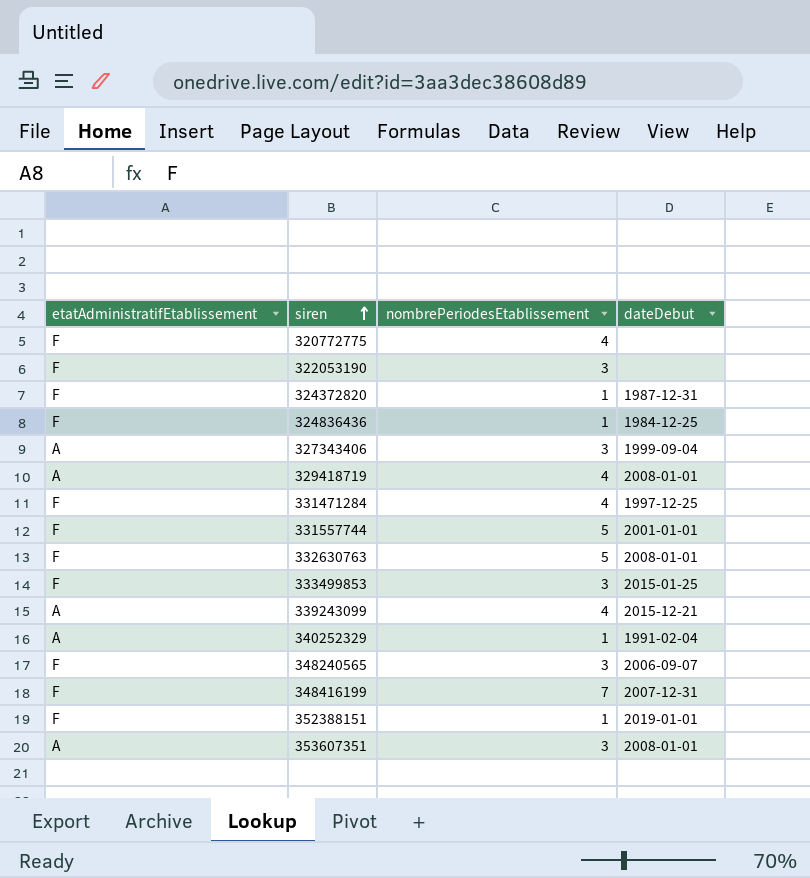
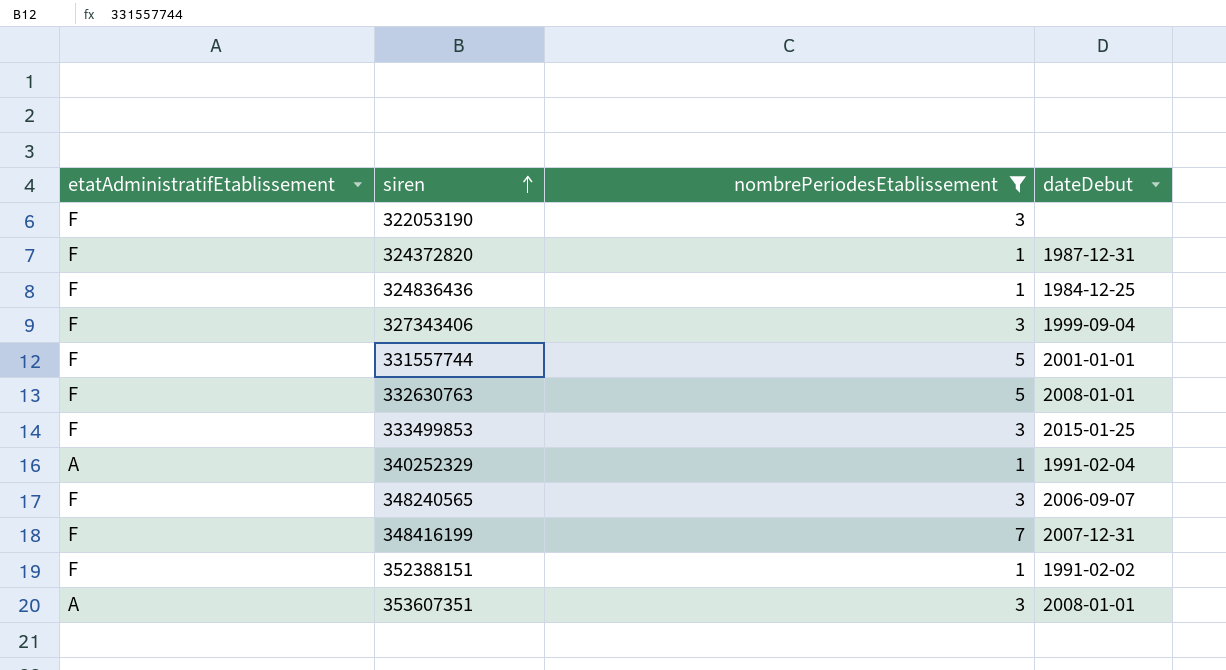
filter: none -> nombrePeriodesEtablissement != 4
327343406 | etatAdministratifEtablissement: A -> F
352388151 | dateDebut: 2019-01-01 -> 1991-02-02

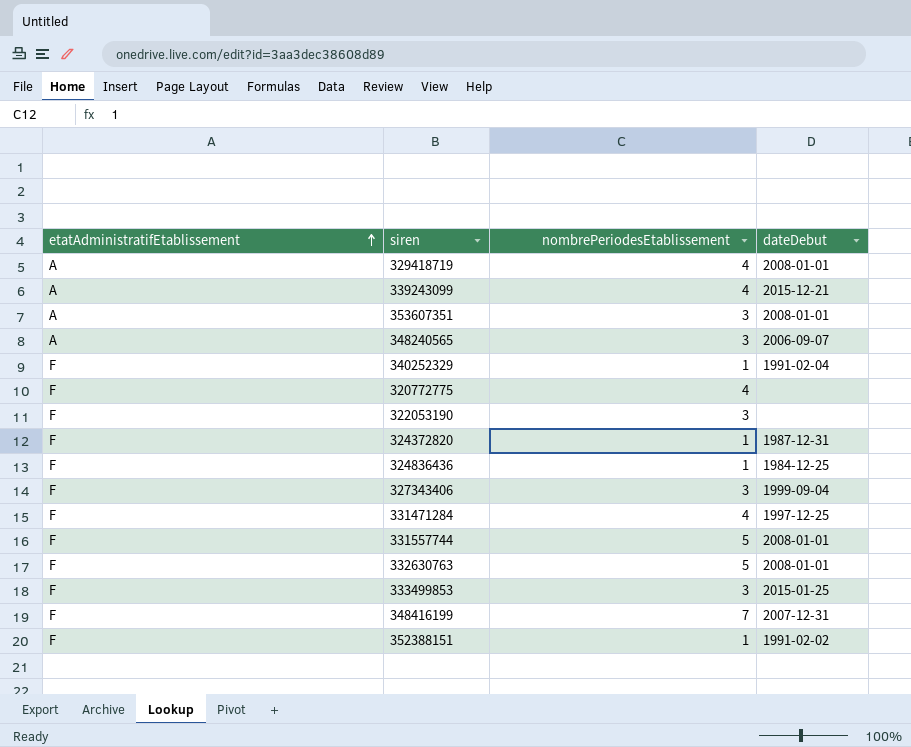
filter: nombrePeriodesEtablissement != 4 -> none
row order: siren ascending -> etatAdministratifEtablissement ascending
348240565 | etatAdministratifEtablissement: F -> A
340252329 | etatAdministratifEtablissement: A -> F
331557744 | dateDebut: 2001-01-01 -> 2008-01-01

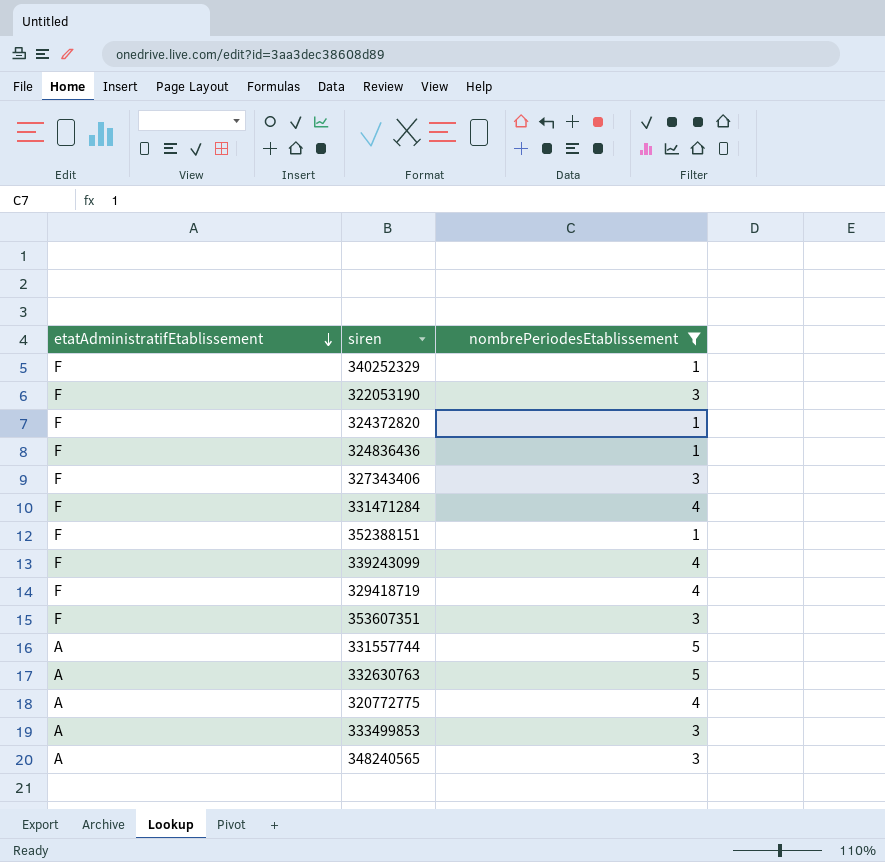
filter: none -> nombrePeriodesEtablissement != 7
row order: etatAdministratifEtablissement ascending -> etatAdministratifEtablissement descending
column dateDebut | position: 4 -> none
339243099 | etatAdministratifEtablissement: A -> F
329418719 | etatAdministratifEtablissement: A -> F
353607351 | etatAdministratifEtablissement: A -> F
331557744 | etatAdministratifEtablissement: F -> A
332630763 | etatAdministratifEtablissement: F -> A
320772775 | etatAdministratifEtablissement: F -> A
333499853 | etatAdministratifEtablissement: F -> A

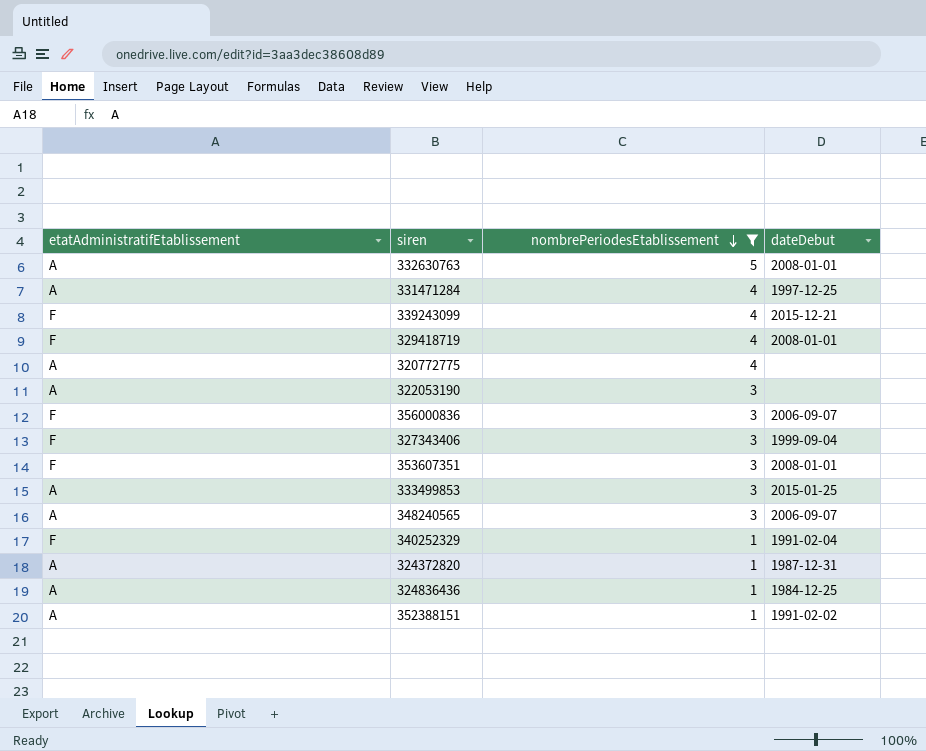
row order: etatAdministratifEtablissement descending -> nombrePeriodesEtablissement descending
column dateDebut | position: none -> 4
row 331557744: A | 5 -> none
331471284 | etatAdministratifEtablissement: F -> A
322053190 | etatAdministratifEtablissement: F -> A
row 356000836: none -> F | 3 | 2006-09-07
324372820 | etatAdministratifEtablissement: F -> A
324836436 | etatAdministratifEtablissement: F -> A
352388151 | etatAdministratifEtablissement: F -> A

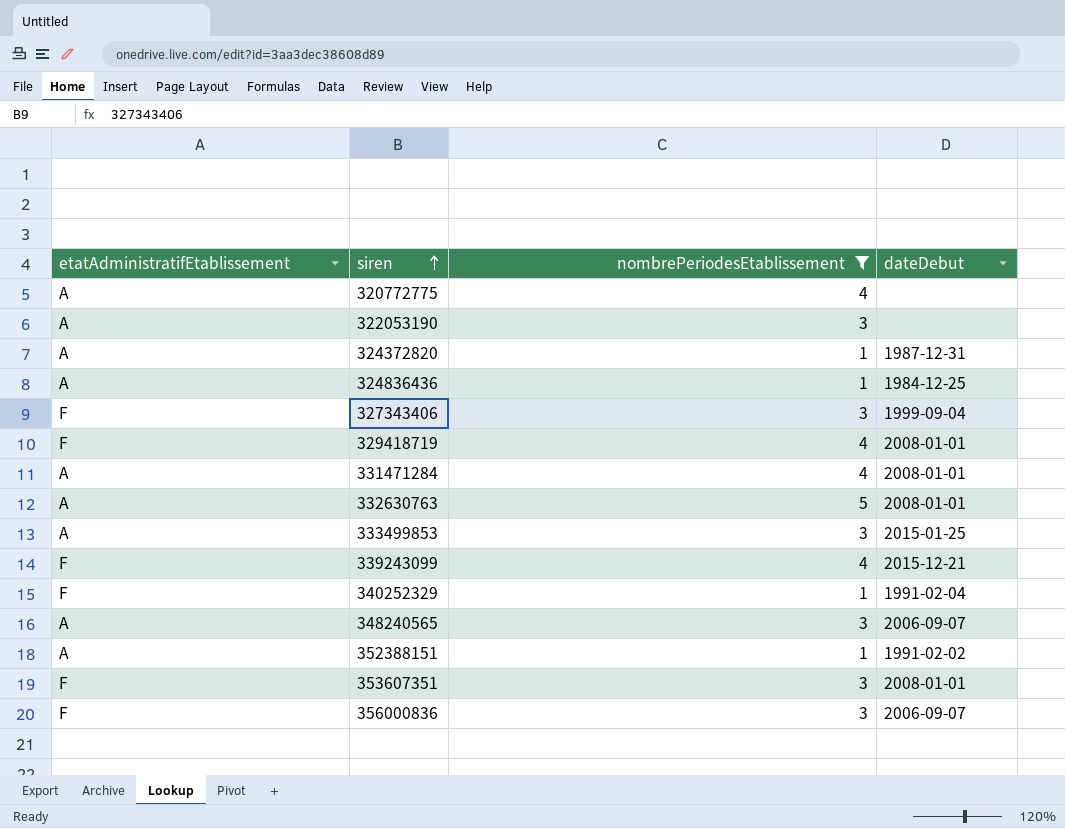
row order: nombrePeriodesEtablissement descending -> siren ascending
331471284 | dateDebut: 1997-12-25 -> 2008-01-01

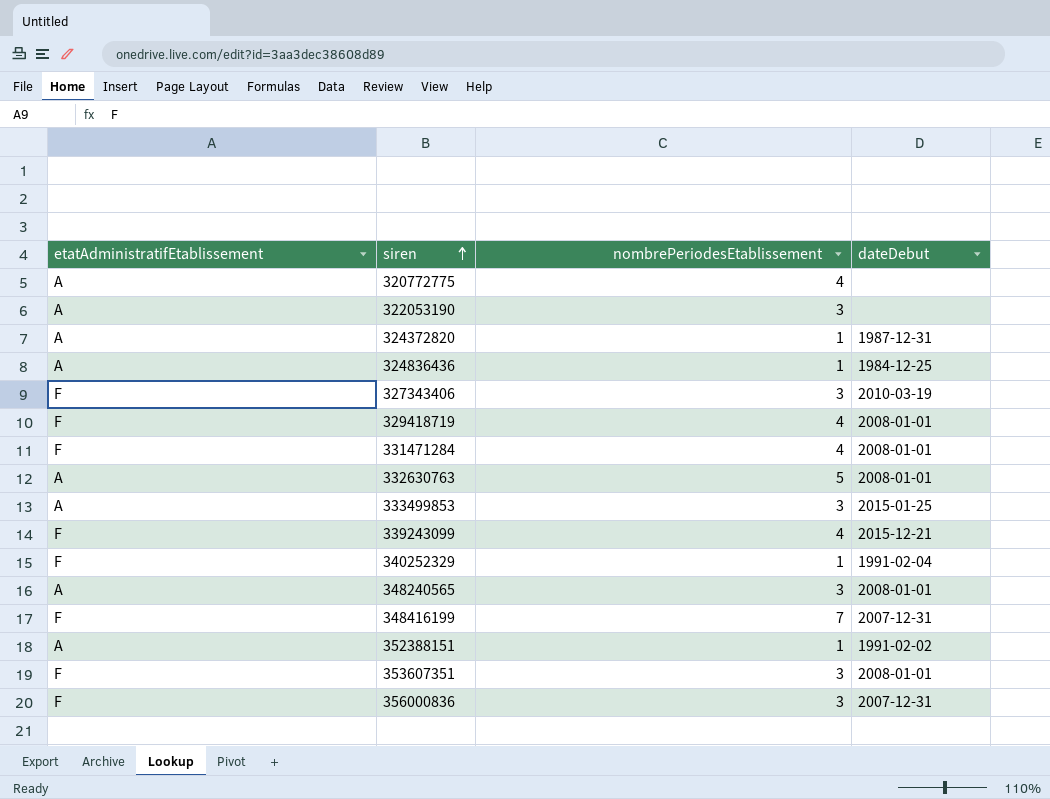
filter: nombrePeriodesEtablissement != 7 -> none
327343406 | dateDebut: 1999-09-04 -> 2010-03-19
331471284 | etatAdministratifEtablissement: A -> F
348240565 | dateDebut: 2006-09-07 -> 2008-01-01
356000836 | dateDebut: 2006-09-07 -> 2007-12-31

